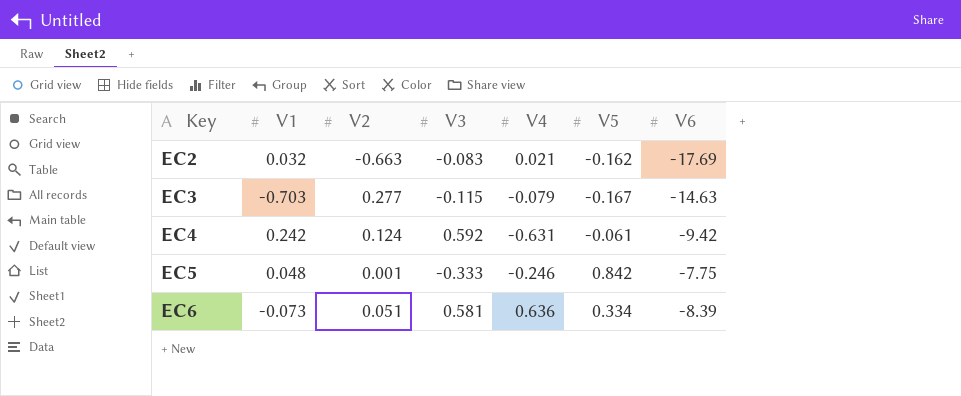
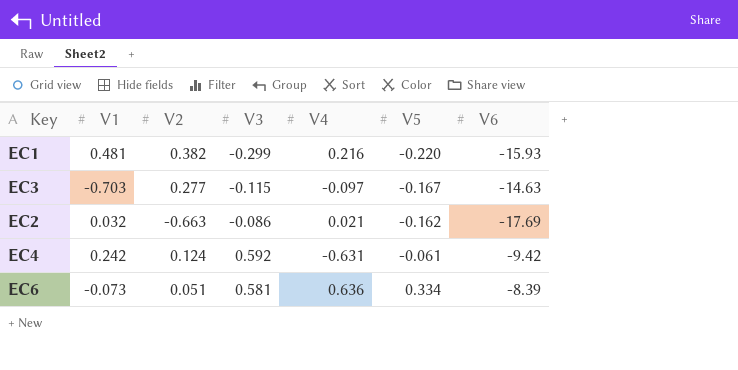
row order: Key ascending -> V5 ascending
row EC5: 0.048 | 0.001 | -0.333 | -0.246 | 0.842 | -7.75 -> none
row EC1: none -> 0.481 | 0.382 | -0.299 | 0.216 | -0.220 | -15.93
EC3 | V4: -0.079 -> -0.097
EC2 | V3: -0.083 -> -0.086

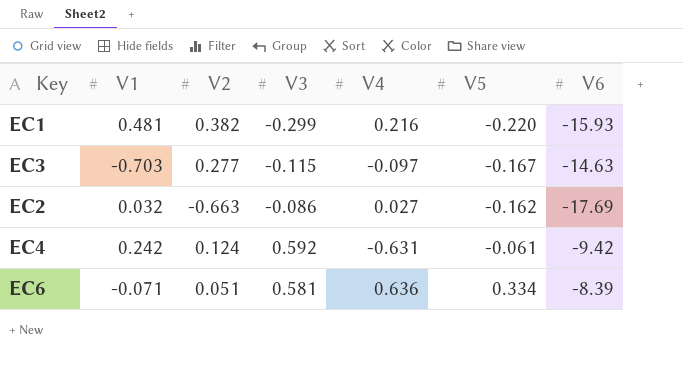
EC2 | V4: 0.021 -> 0.027
EC6 | V1: -0.073 -> -0.071

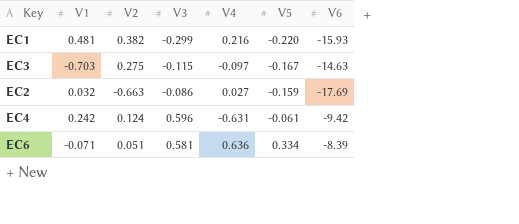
EC3 | V2: 0.277 -> 0.275
EC2 | V5: -0.162 -> -0.159
EC4 | V3: 0.592 -> 0.596

